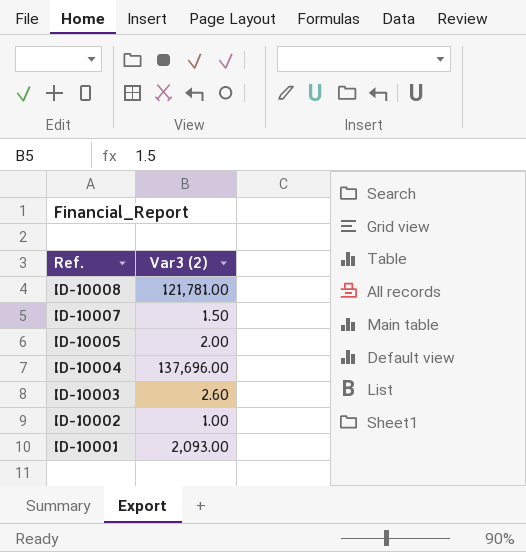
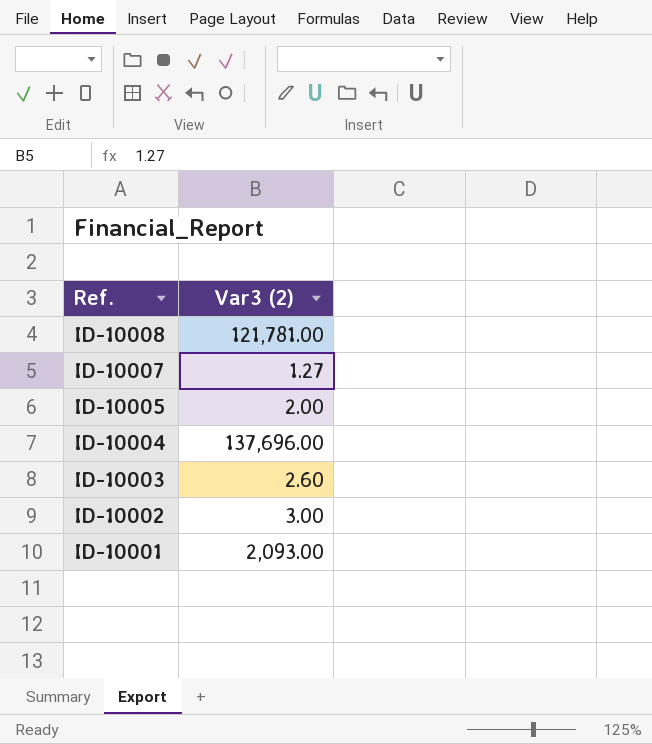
ID-10007 | Var3 (2): 1.50 -> 1.27
ID-10002 | Var3 (2): 1.00 -> 3.00

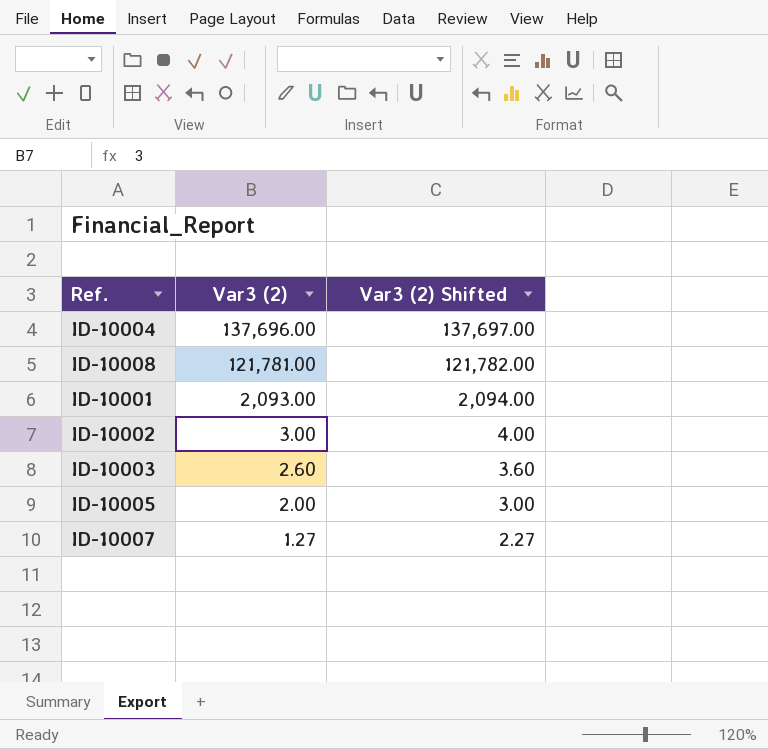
row order: Ref. descending -> Var3 (2) descending
column Var3 (2) Shifted | formula: none -> [Var3 (2)] + 1

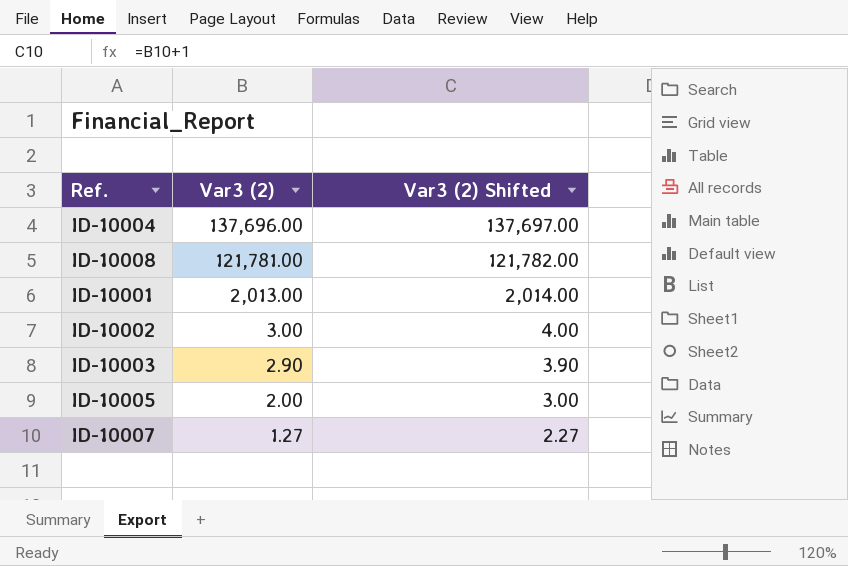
ID-10001 | Var3 (2): 2,093.00 -> 2,013.00
ID-10001 | Var3 (2) Shifted: 2,094.00 -> 2,014.00
ID-10003 | Var3 (2): 2.60 -> 2.90
ID-10003 | Var3 (2) Shifted: 3.60 -> 3.90

